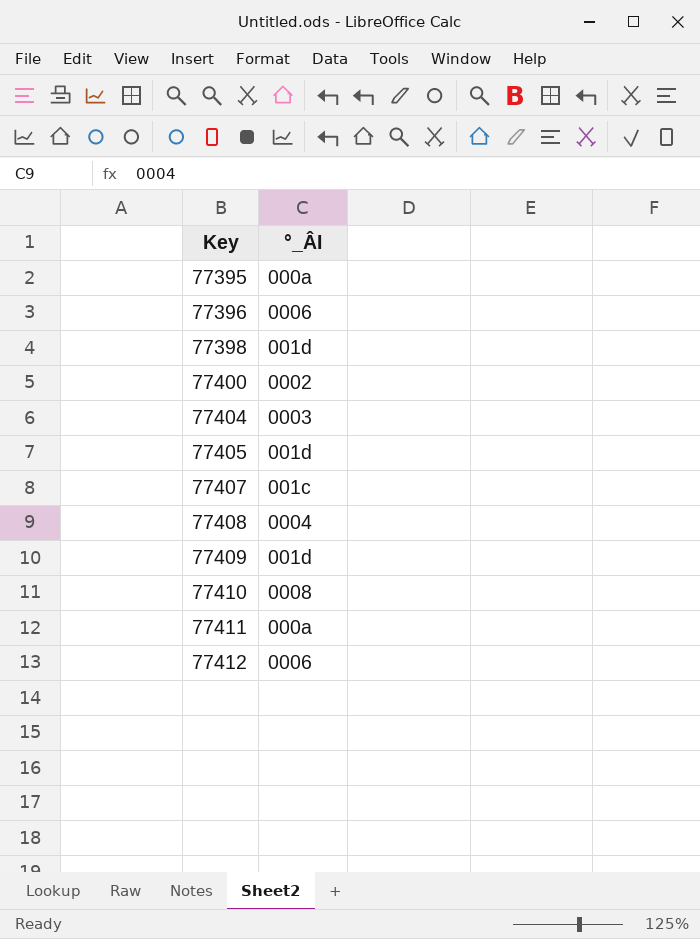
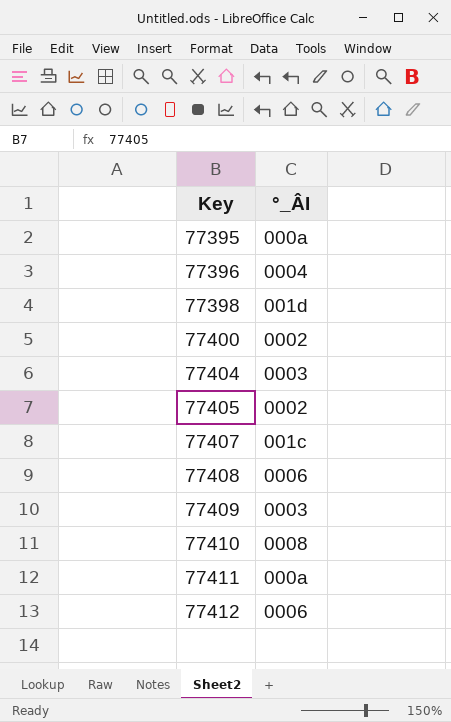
77396 | °_ÂI: 0006 -> 0004
77405 | °_ÂI: 001d -> 0002
77408 | °_ÂI: 0004 -> 0006
77409 | °_ÂI: 001d -> 0003

